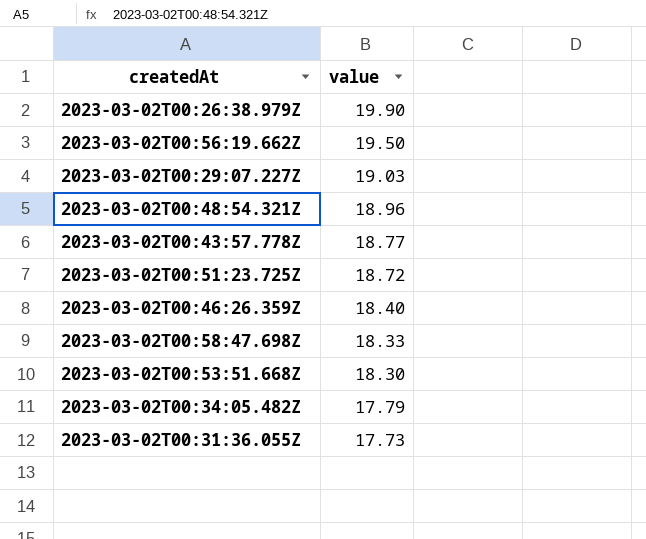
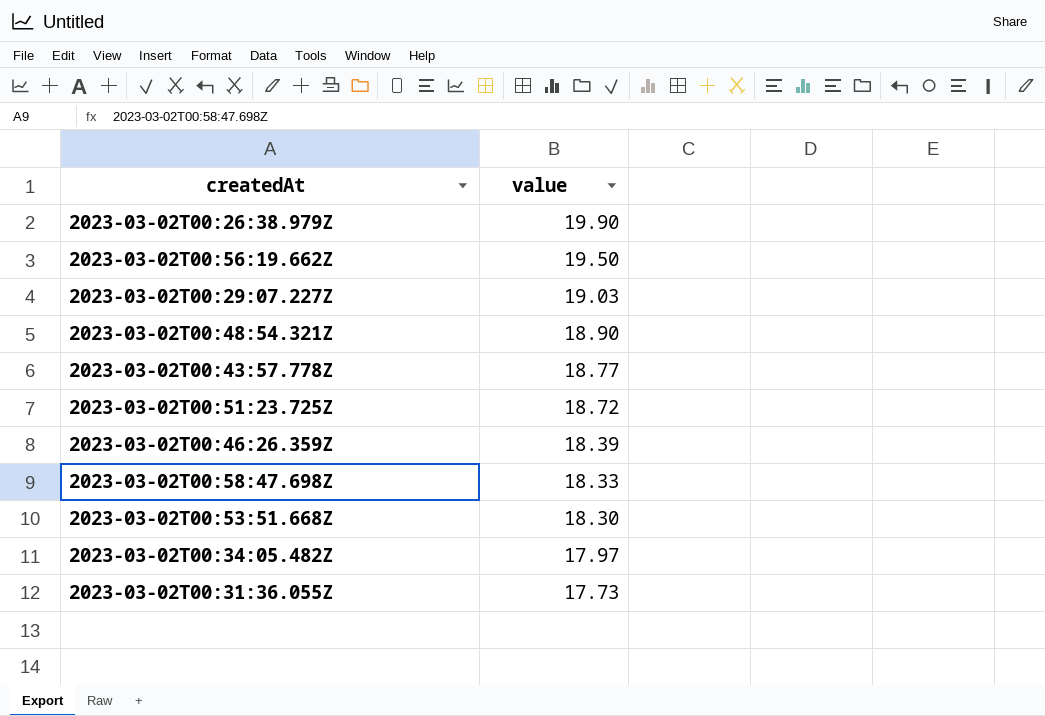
2023-03-02T00:48:54.321Z | value: 18.96 -> 18.90
2023-03-02T00:46:26.359Z | value: 18.40 -> 18.39
2023-03-02T00:34:05.482Z | value: 17.79 -> 17.97

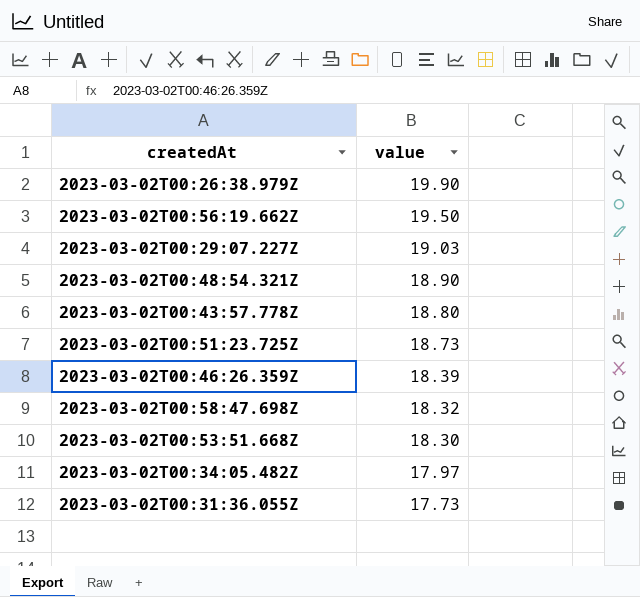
2023-03-02T00:43:57.778Z | value: 18.77 -> 18.80
2023-03-02T00:51:23.725Z | value: 18.72 -> 18.73
2023-03-02T00:58:47.698Z | value: 18.33 -> 18.32

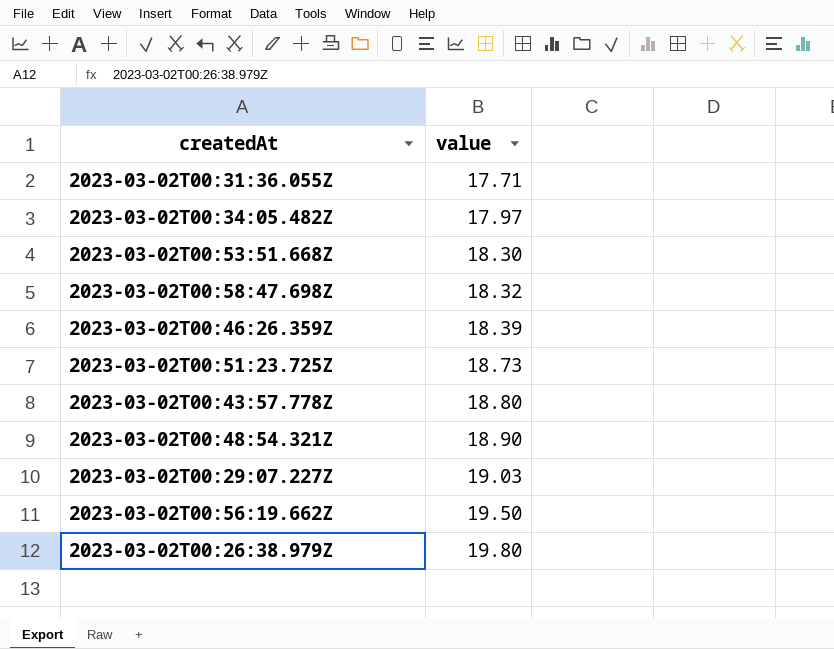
row order: value descending -> value ascending
2023-03-02T00:31:36.055Z | value: 17.73 -> 17.71
2023-03-02T00:26:38.979Z | value: 19.90 -> 19.80

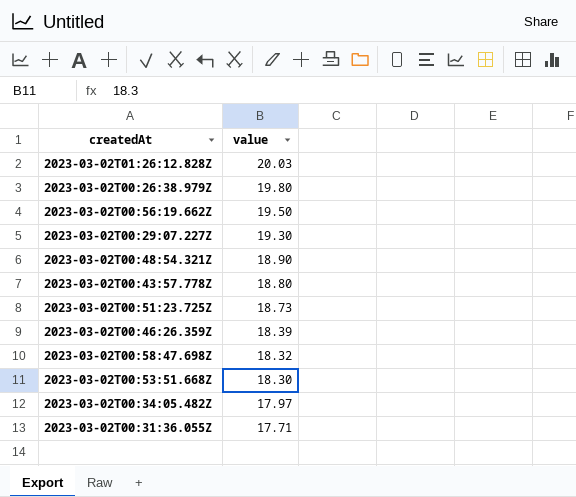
row order: value ascending -> value descending
row 2023-03-02T01:26:12.828Z: none -> 20.03
2023-03-02T00:29:07.227Z | value: 19.03 -> 19.30

